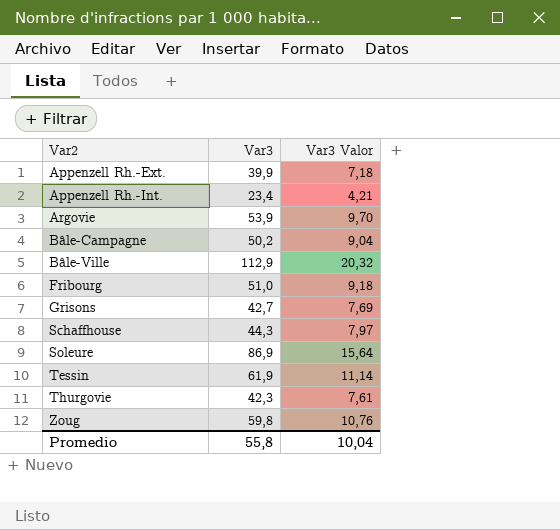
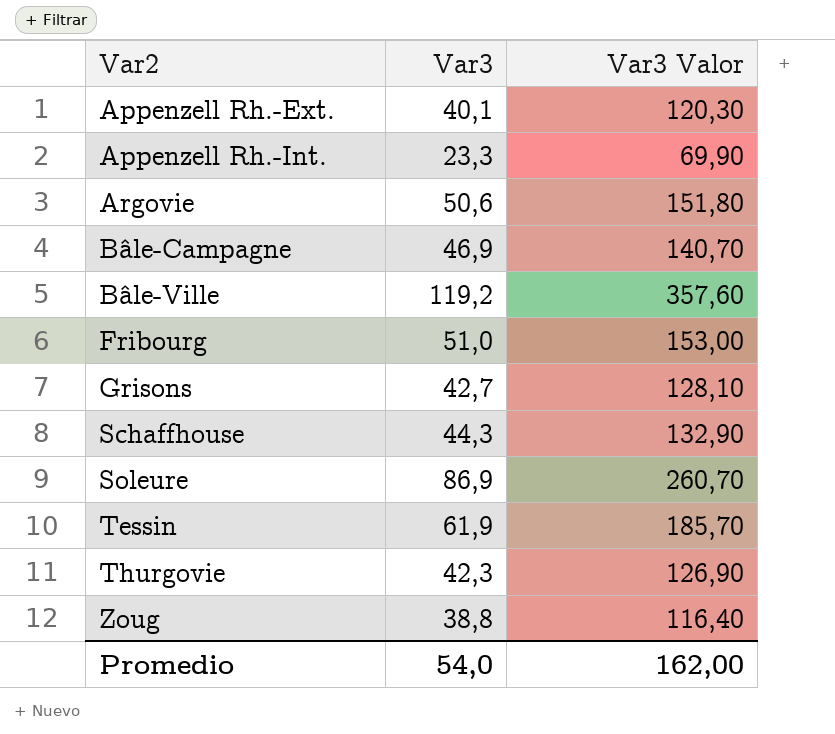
column Var3 Valor | formula: [Var3] * 0,18 -> [Var3] * 3
Appenzell Rh.-Ext. | Var3: 39,9 -> 40,1
Appenzell Rh.-Int. | Var3: 23,4 -> 23,3
Argovie | Var3: 53,9 -> 50,6
Bâle-Campagne | Var3: 50,2 -> 46,9
Bâle-Ville | Var3: 112,9 -> 119,2
Zoug | Var3: 59,8 -> 38,8
Promedio | Var3: 55,8 -> 54,0
Promedio | Var3 Valor: 10,04 -> 162,00

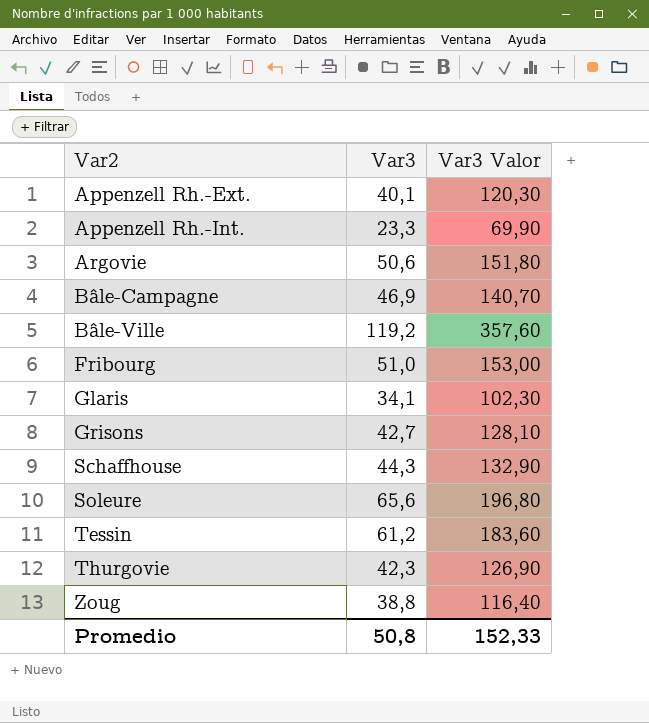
row Glaris: none -> 34,1 | 102,30
Soleure | Var3: 86,9 -> 65,6
Soleure | Var3 Valor: 260,70 -> 196,80
Tessin | Var3: 61,9 -> 61,2
Tessin | Var3 Valor: 185,70 -> 183,60
Promedio | Var3: 54,0 -> 50,8
Promedio | Var3 Valor: 162,00 -> 152,33

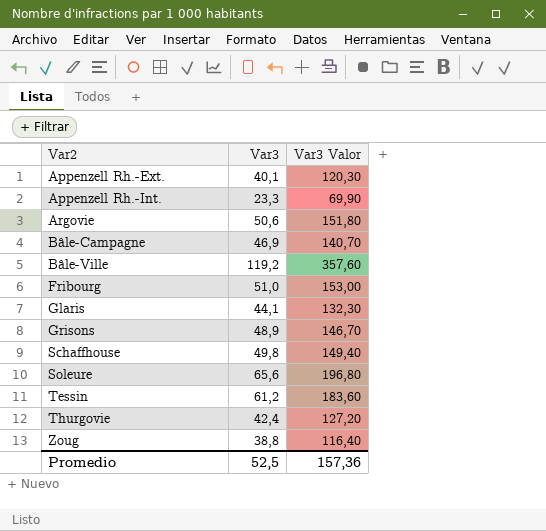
Glaris | Var3: 34,1 -> 44,1
Glaris | Var3 Valor: 102,30 -> 132,30
Grisons | Var3: 42,7 -> 48,9
Grisons | Var3 Valor: 128,10 -> 146,70
Schaffhouse | Var3: 44,3 -> 49,8
Schaffhouse | Var3 Valor: 132,90 -> 149,40
Thurgovie | Var3: 42,3 -> 42,4
Thurgovie | Var3 Valor: 126,90 -> 127,20
Promedio | Var3: 50,8 -> 52,5
Promedio | Var3 Valor: 152,33 -> 157,36

